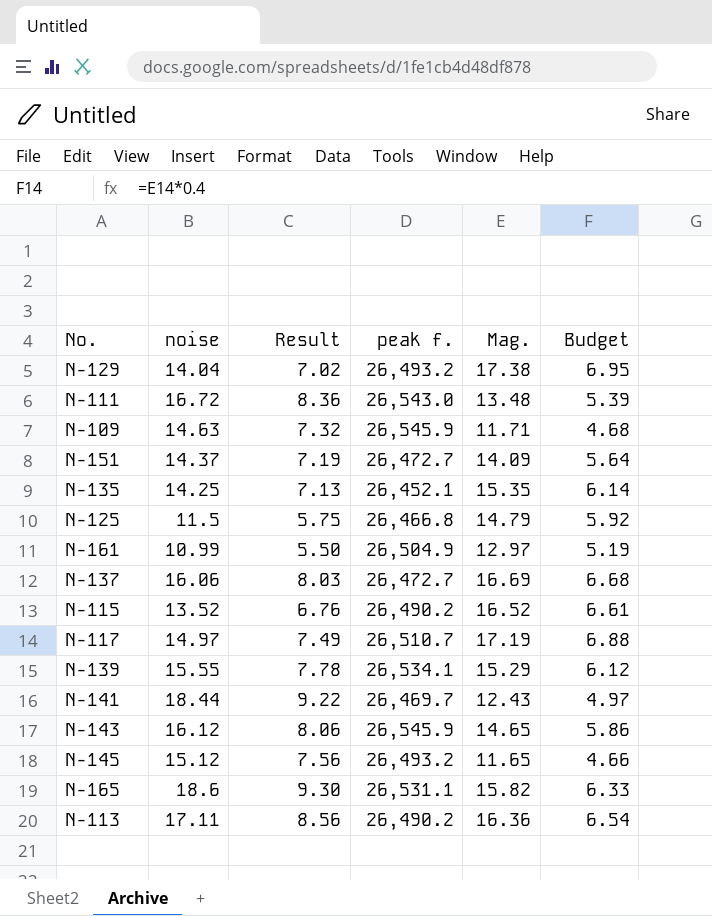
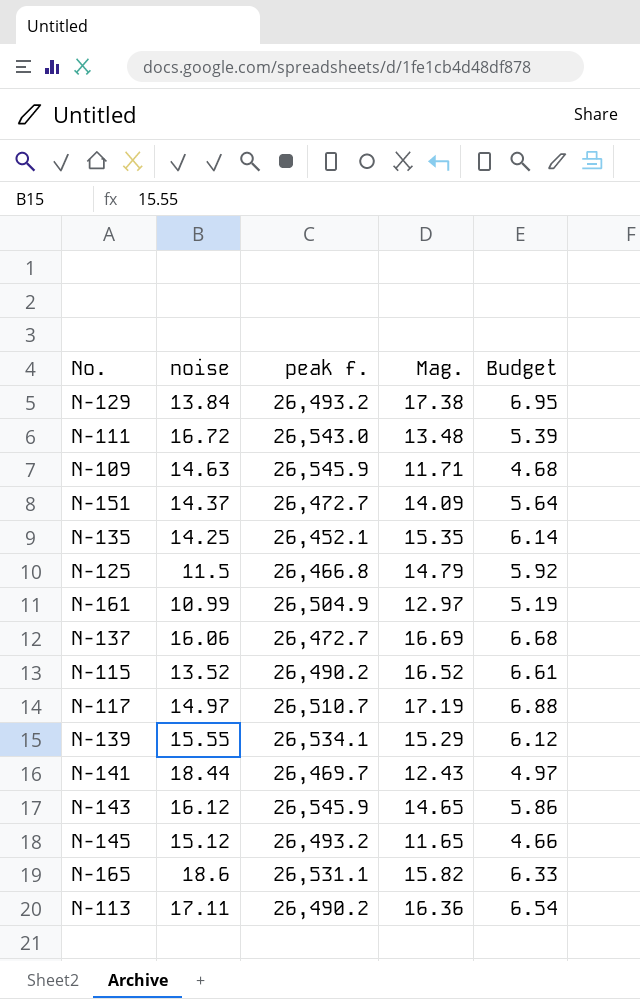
column Result | formula: [noise] * 0.5 -> none
N-129 | noise: 14.04 -> 13.84

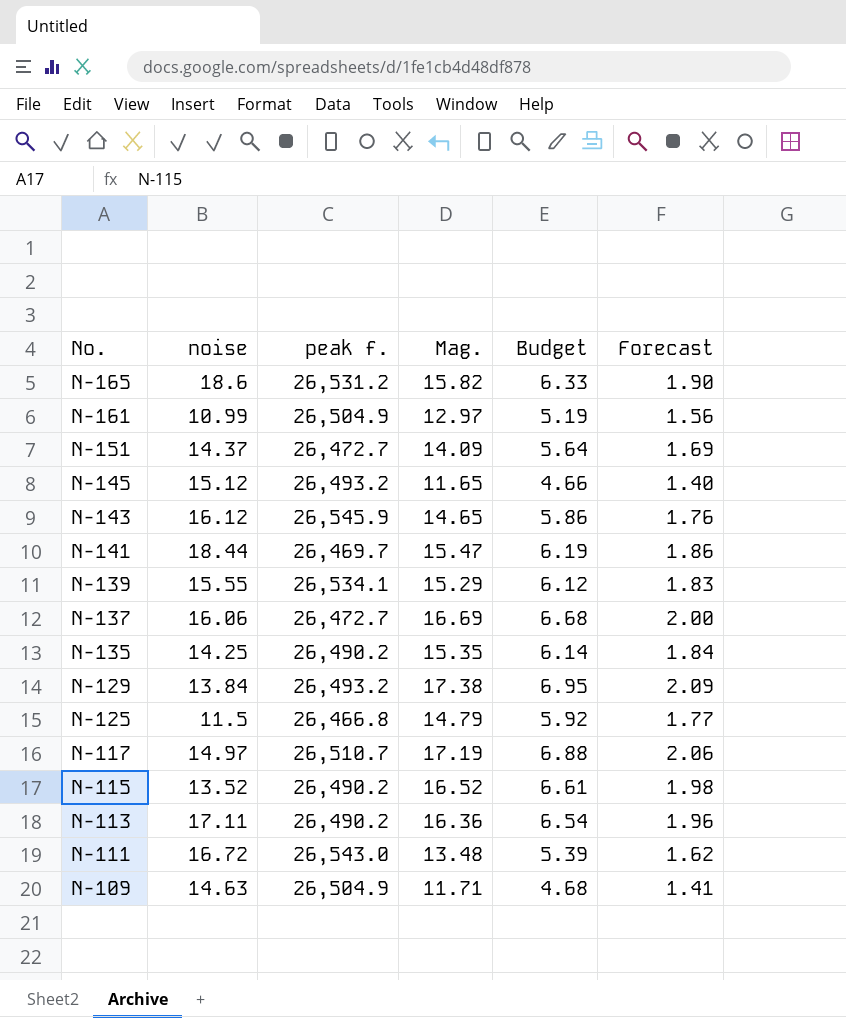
row order: none -> No. descending
column Forecast | formula: none -> [Mag.] * 0.12
N-165 | peak f.: 26,531.1 -> 26,531.2
N-141 | Mag.: 12.43 -> 15.47
N-141 | Budget: 4.97 -> 6.19
N-135 | peak f.: 26,452.1 -> 26,490.2
N-109 | peak f.: 26,545.9 -> 26,504.9

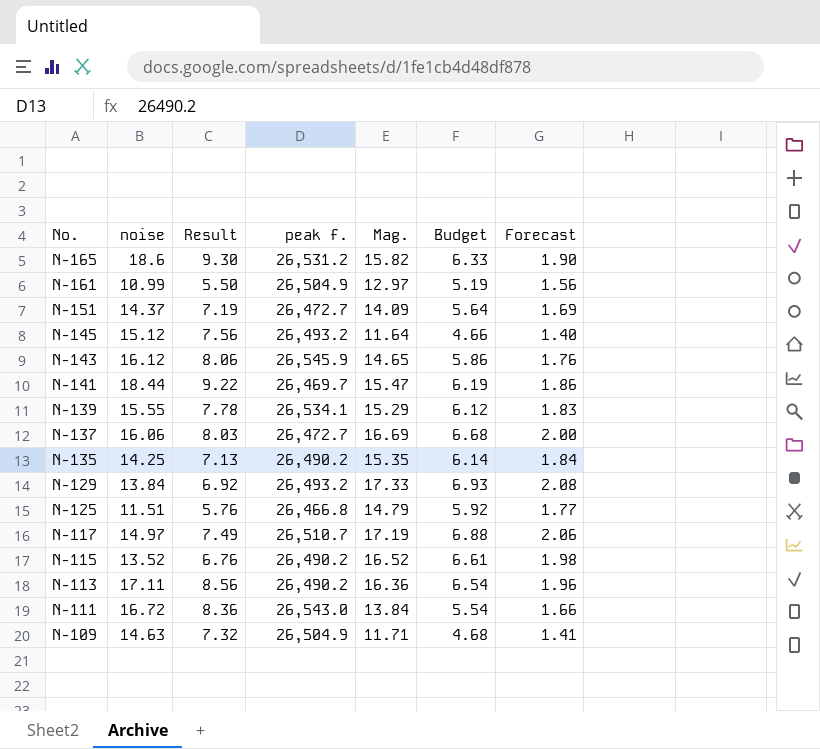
column Result | formula: none -> [noise] * 0.5
N-145 | Mag.: 11.65 -> 11.64
N-129 | Mag.: 17.38 -> 17.33
N-129 | Budget: 6.95 -> 6.93
N-129 | Forecast: 2.09 -> 2.08
N-125 | noise: 11.5 -> 11.51
N-111 | Mag.: 13.48 -> 13.84
N-111 | Budget: 5.39 -> 5.54
N-111 | Forecast: 1.62 -> 1.66

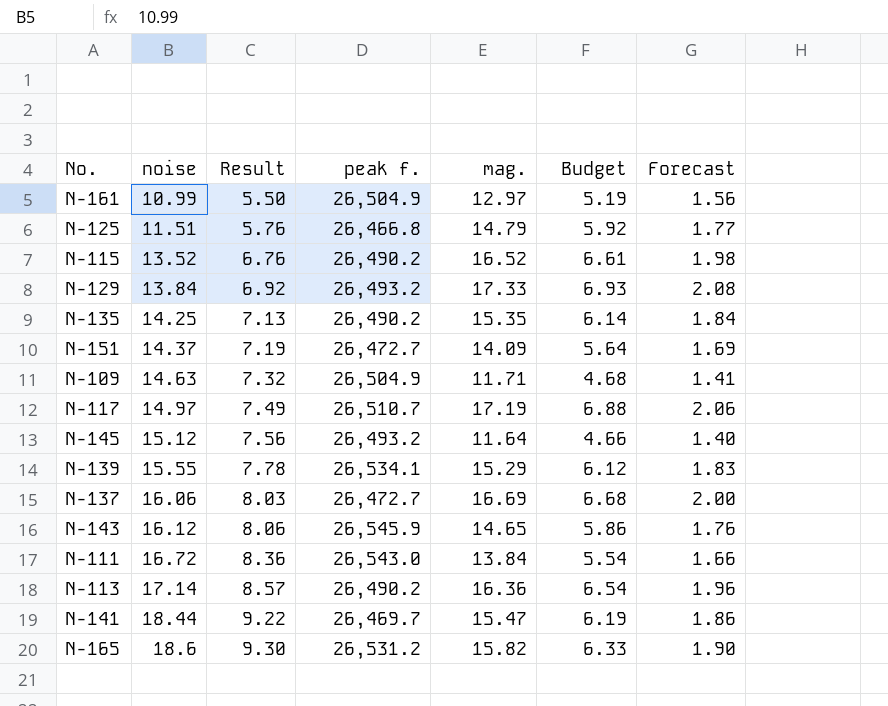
row order: No. descending -> noise ascending
column name: Mag. -> mag.
N-113 | noise: 17.11 -> 17.14
N-113 | Result: 8.56 -> 8.57

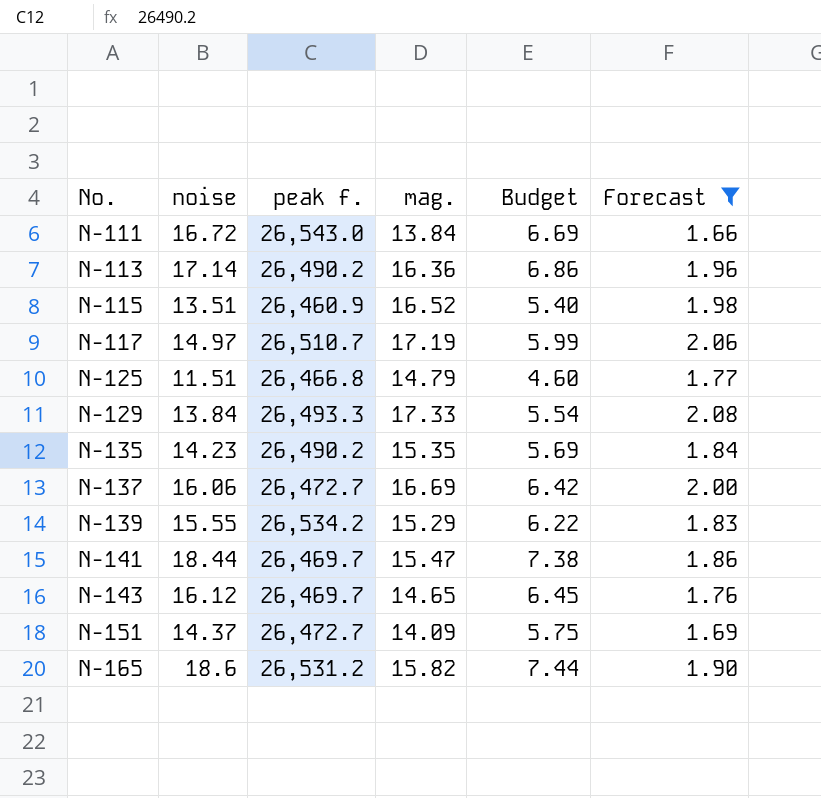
filter: none -> Forecast >= 1.66
row order: noise ascending -> No. ascending
column Result | formula: [noise] * 0.5 -> none
column Budget | formula: [mag.] * 0.4 -> [noise] * 0.4
N-115 | noise: 13.52 -> 13.51
N-115 | peak f.: 26,490.2 -> 26,460.9
N-129 | peak f.: 26,493.2 -> 26,493.3
N-135 | noise: 14.25 -> 14.23
N-139 | peak f.: 26,534.1 -> 26,534.2
N-143 | peak f.: 26,545.9 -> 26,469.7

